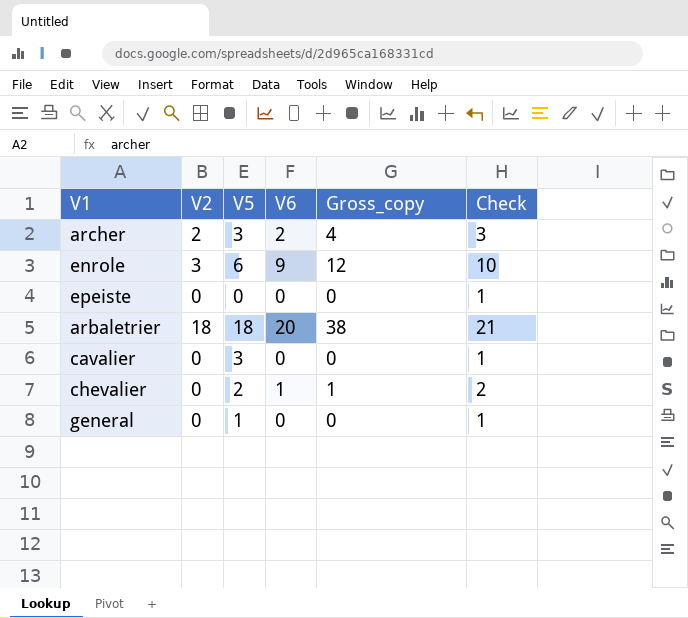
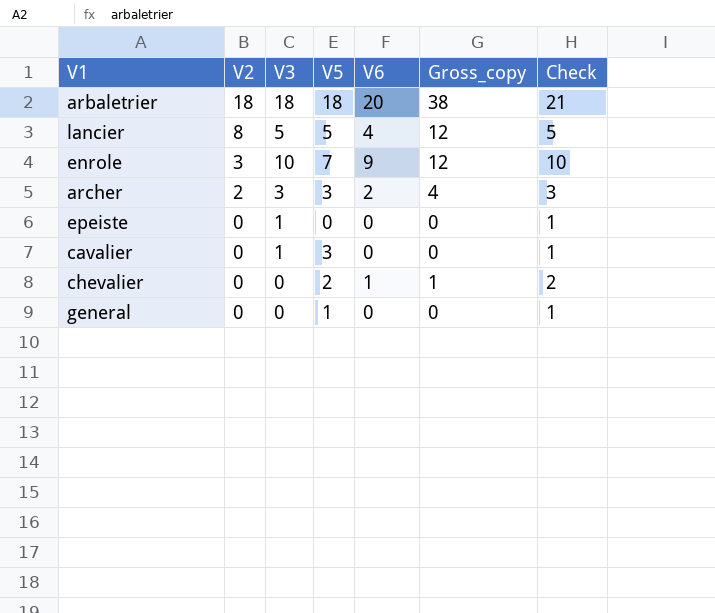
row order: none -> V2 descending
column V3 | position: none -> 3
row lancier: none -> 8 | 5 | 5 | 4 | 12 | 5
enrole | V5: 6 -> 7

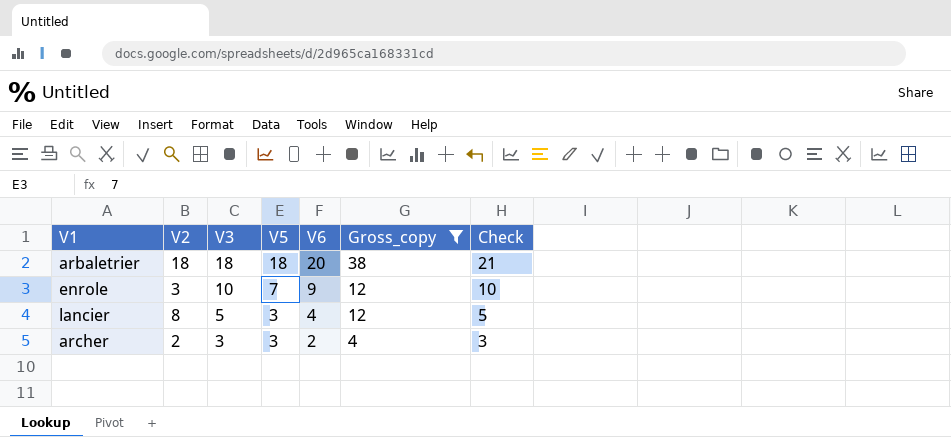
filter: none -> Gross_copy >= 4
row order: V2 descending -> V3 descending
lancier | V5: 5 -> 3

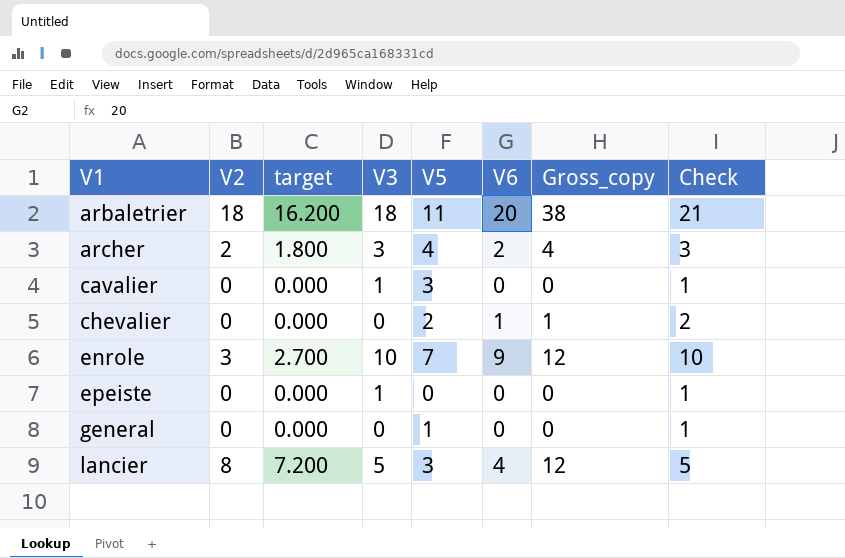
filter: Gross_copy >= 4 -> none
row order: V3 descending -> V1 ascending
column target | formula: none -> [V2] * 0.9
arbaletrier | V5: 18 -> 11
archer | V5: 3 -> 4

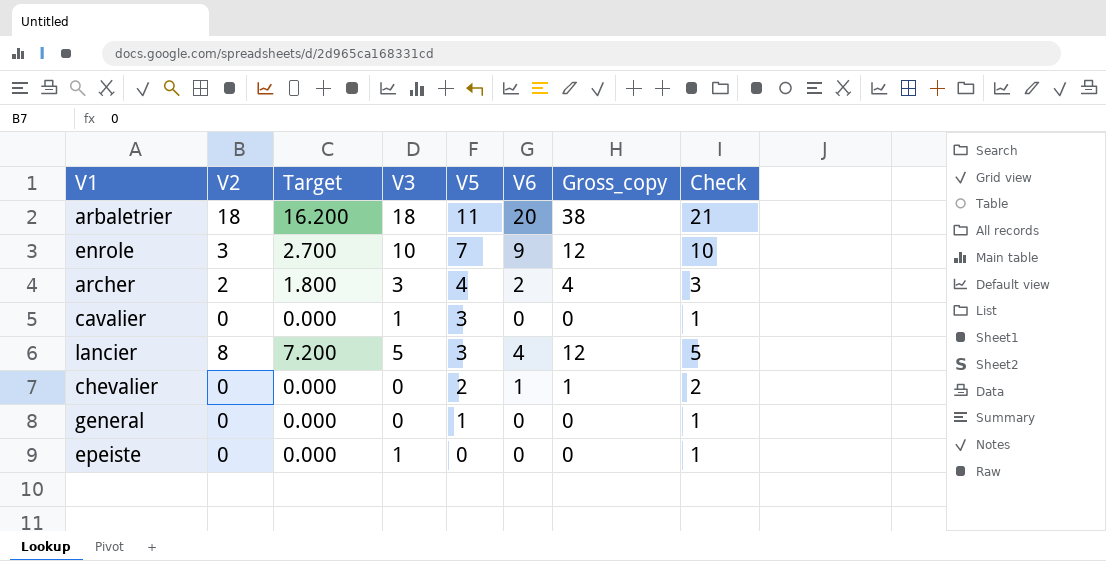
row order: V1 ascending -> V5 descending
column name: target -> Target

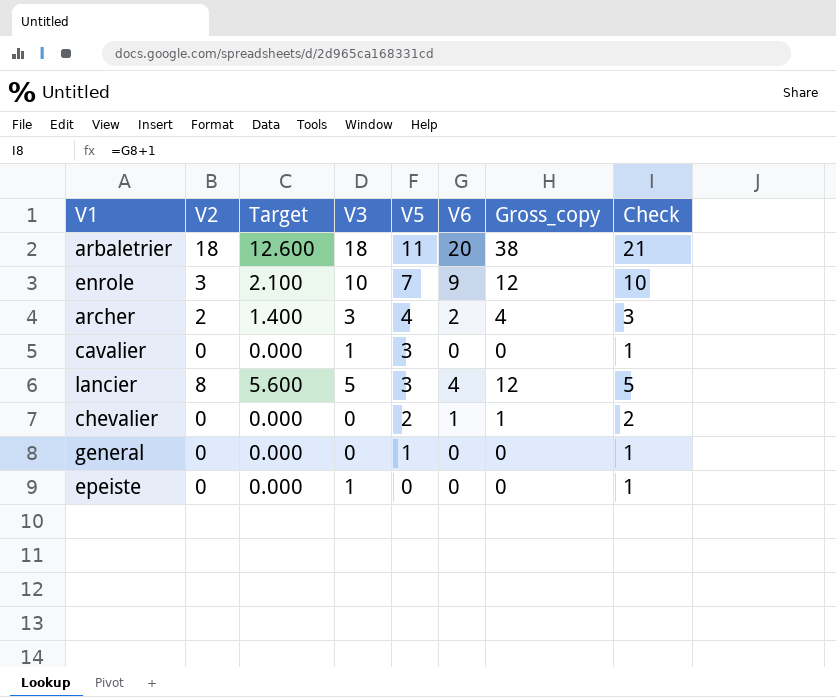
column Target | formula: [V2] * 0.9 -> [V2] * 0.7

